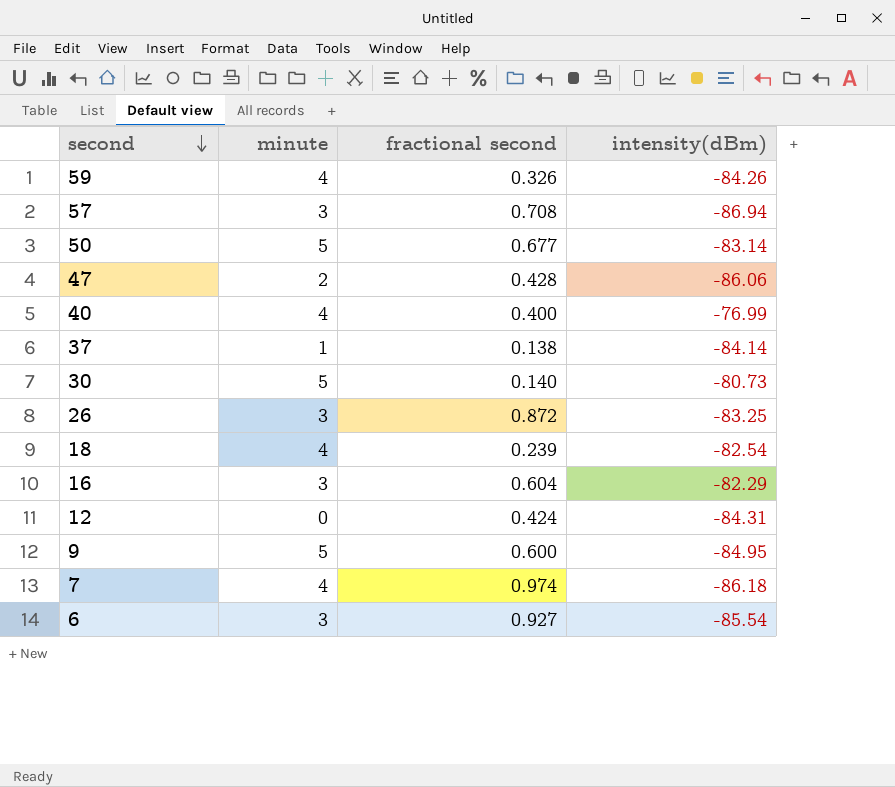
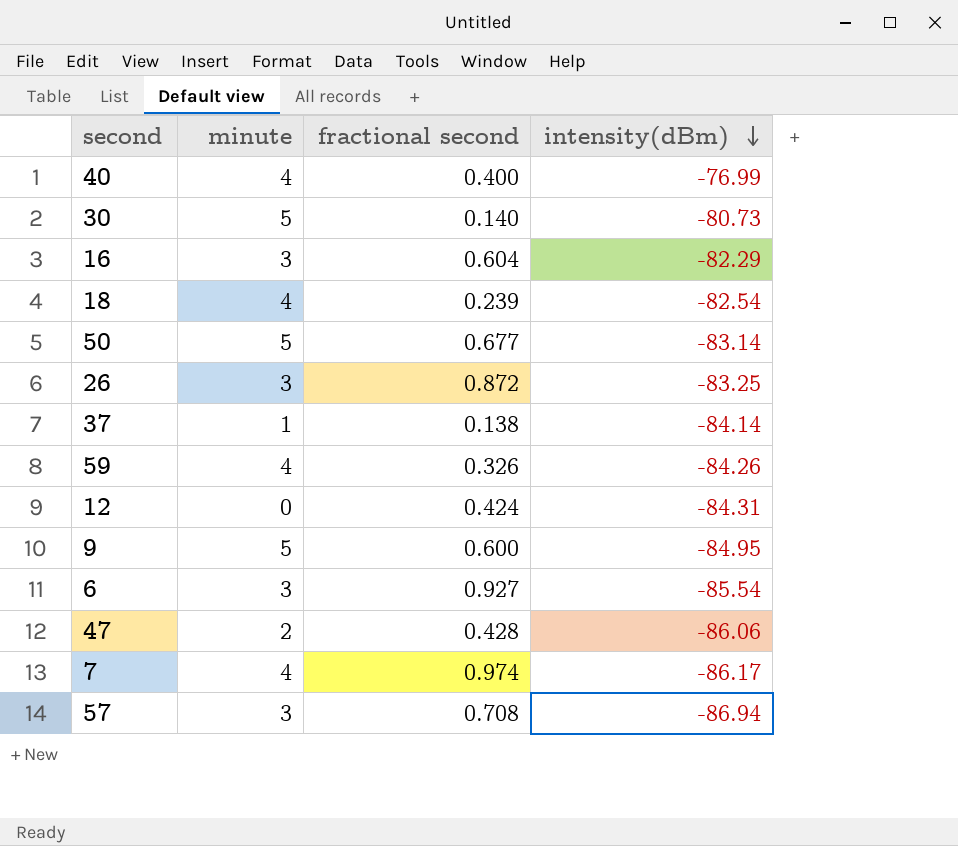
row order: second descending -> intensity(dBm) descending
7 | intensity(dBm): -86.18 -> -86.17

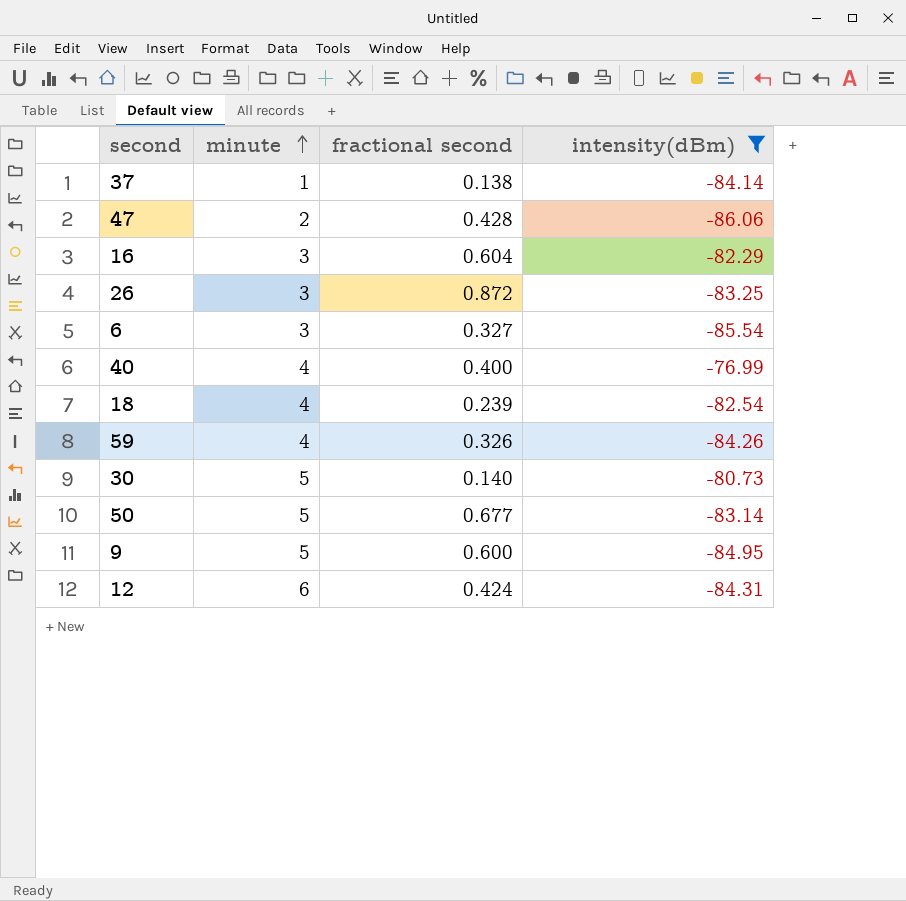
filter: none -> intensity(dBm) >= -86.06
row order: intensity(dBm) descending -> minute ascending
6 | fractional second: 0.927 -> 0.327
12 | minute: 0 -> 6

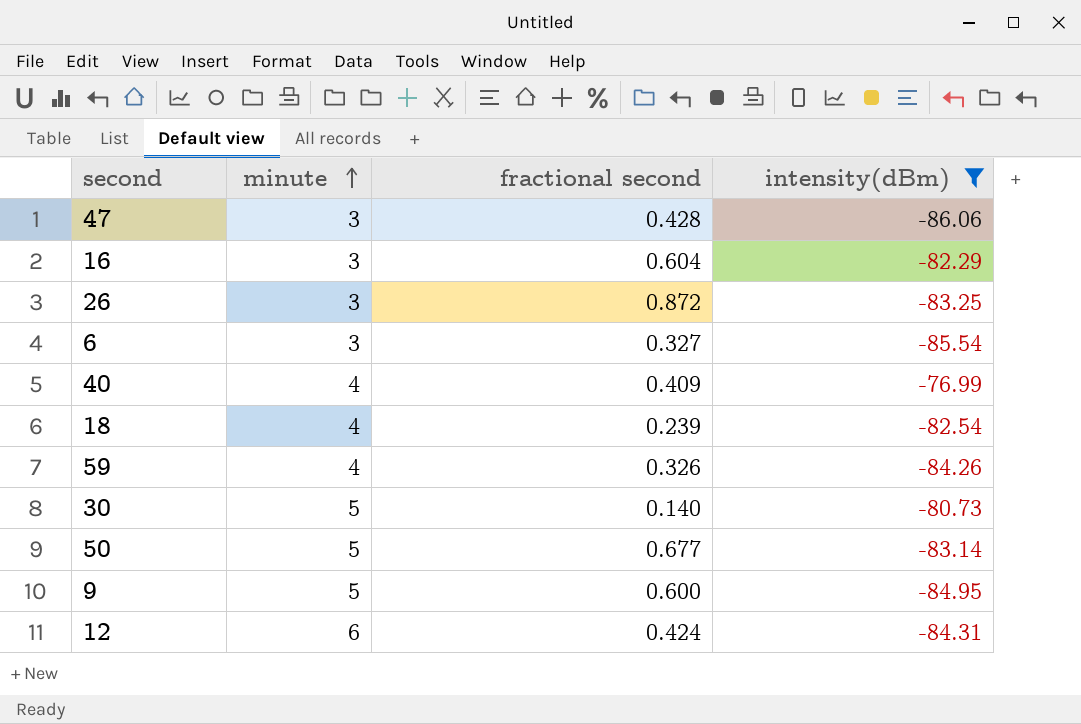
row 37: 1 | 0.138 | -84.14 -> none
47 | minute: 2 -> 3
40 | fractional second: 0.400 -> 0.409

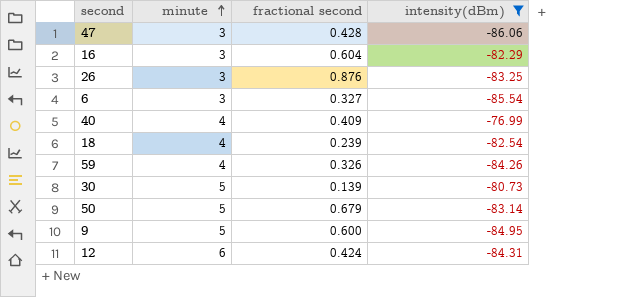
26 | fractional second: 0.872 -> 0.876
30 | fractional second: 0.140 -> 0.139
50 | fractional second: 0.677 -> 0.679

